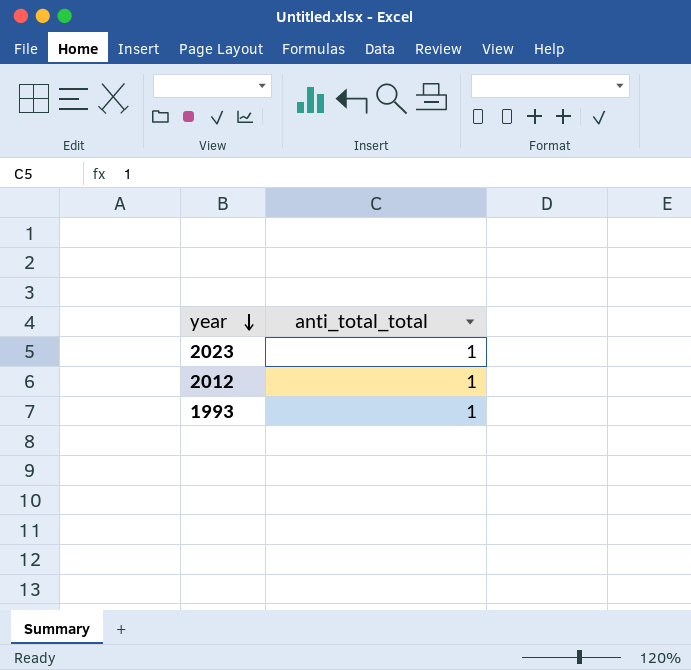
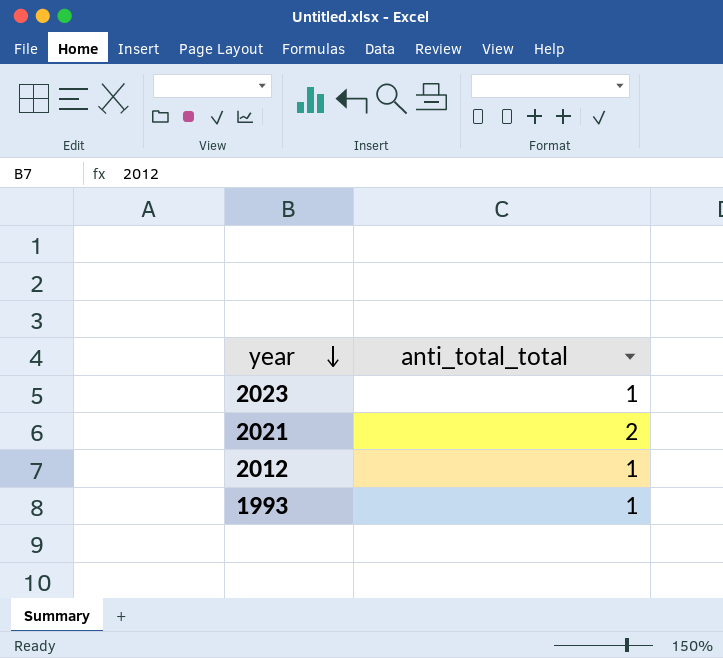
row 2021: none -> 2

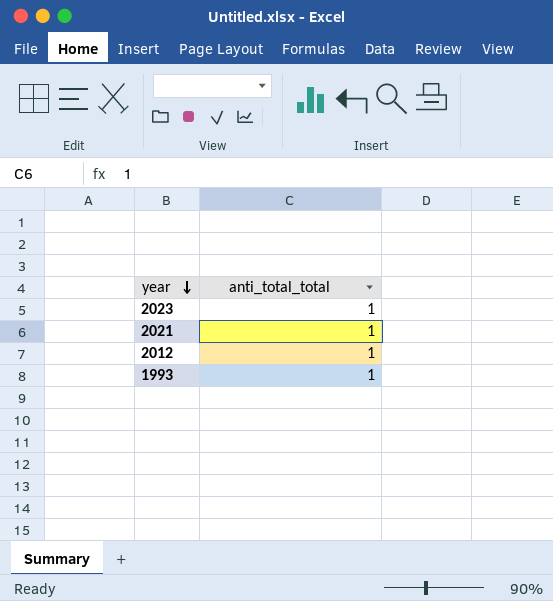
2021 | anti_total_total: 2 -> 1

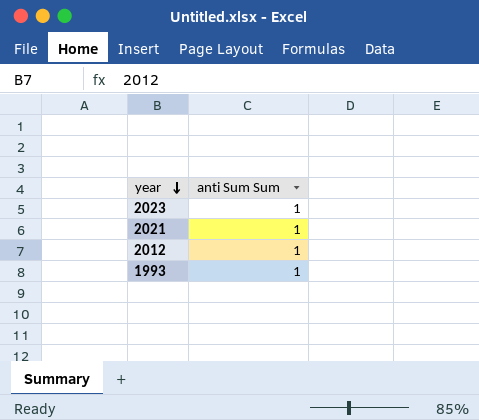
column name: anti_total_total -> anti Sum Sum

